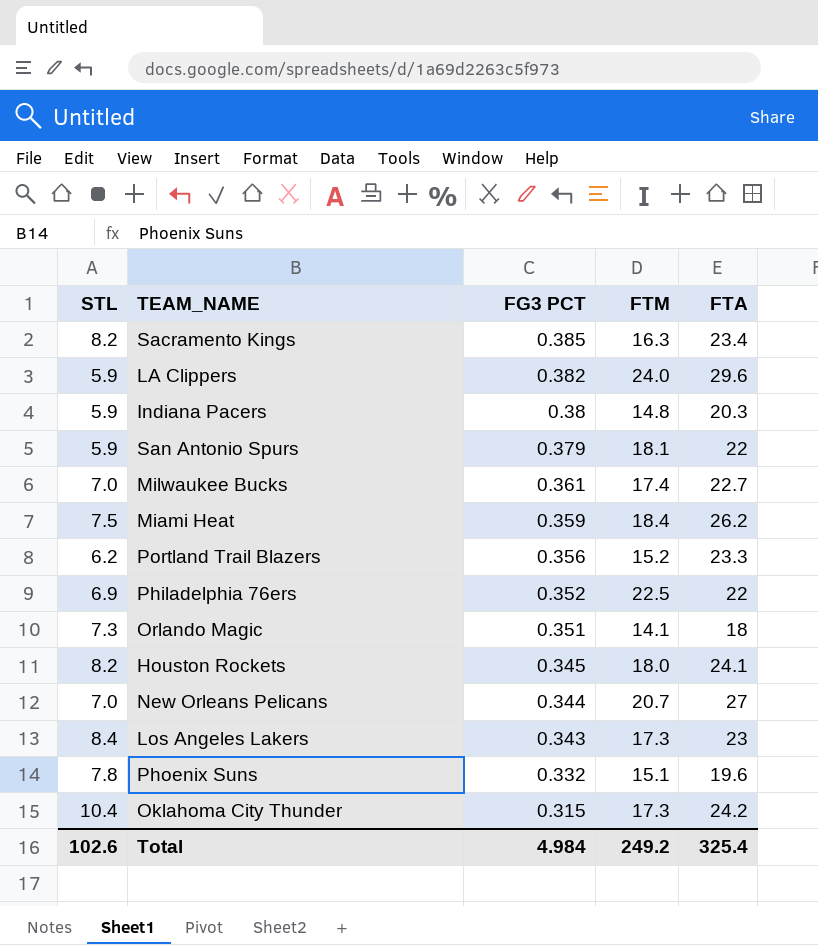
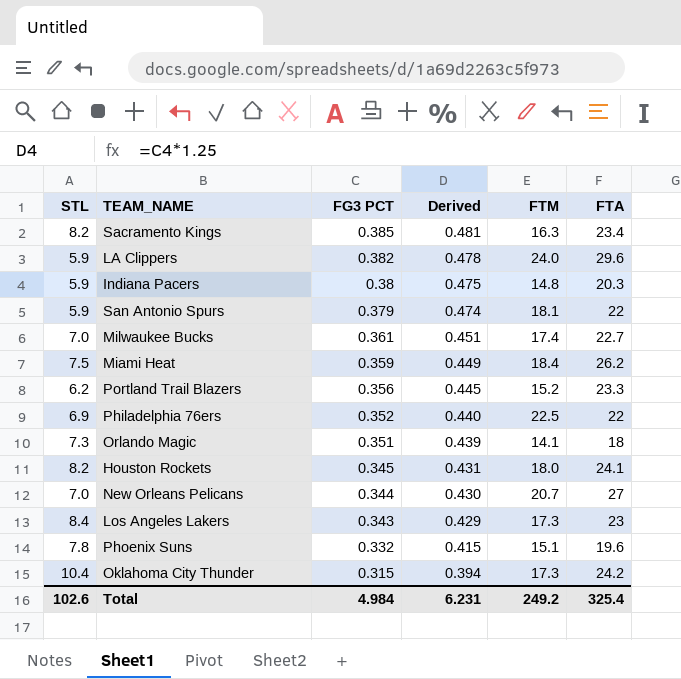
column Derived | formula: none -> [FG3 PCT] * 1.25

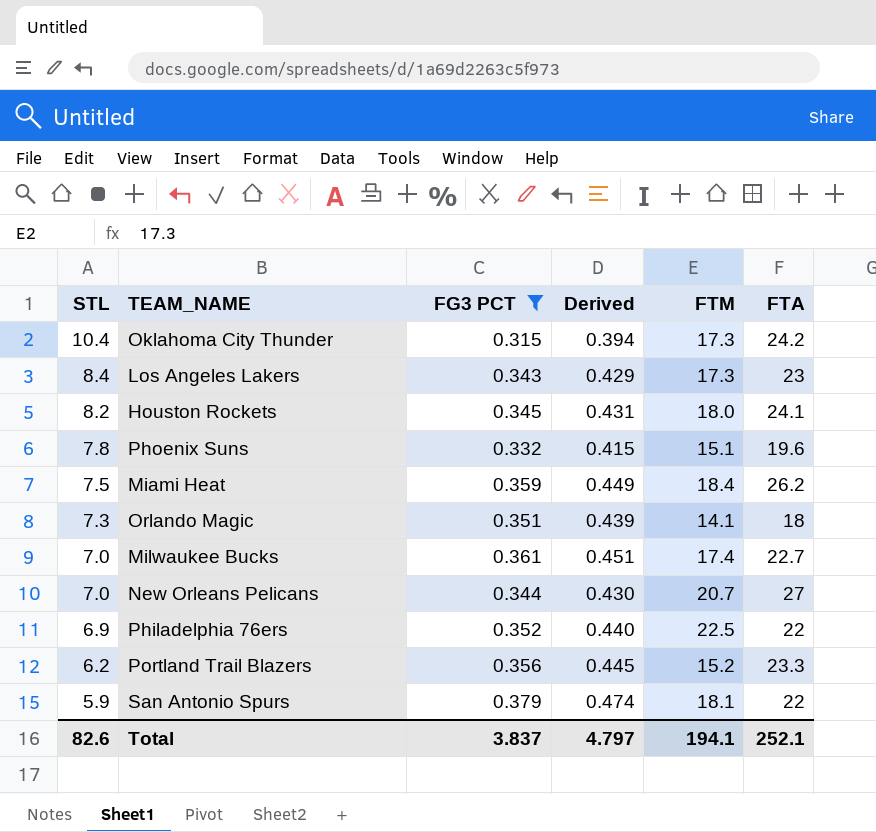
filter: none -> FG3 PCT <= 0.379
row order: FG3 PCT descending -> STL descending
Total | STL: 102.6 -> 82.6
Total | FG3 PCT: 4.984 -> 3.837
Total | Derived: 6.231 -> 4.797
Total | FTM: 249.2 -> 194.1
Total | FTA: 325.4 -> 252.1

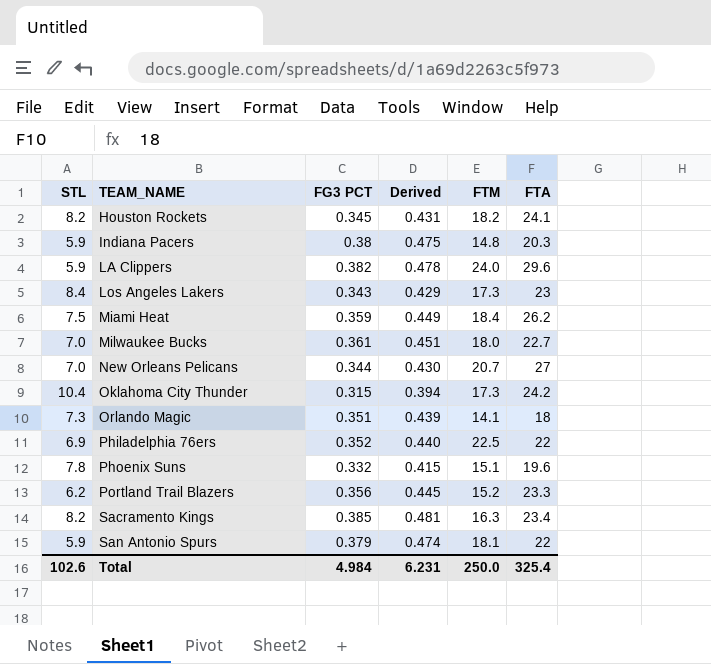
filter: FG3 PCT <= 0.379 -> none
row order: STL descending -> TEAM_NAME ascending
Houston Rockets | FTM: 18.0 -> 18.2
Milwaukee Bucks | FTM: 17.4 -> 18.0
Total | STL: 82.6 -> 102.6
Total | FG3 PCT: 3.837 -> 4.984
Total | Derived: 4.797 -> 6.231
Total | FTM: 194.1 -> 250.0
Total | FTA: 252.1 -> 325.4

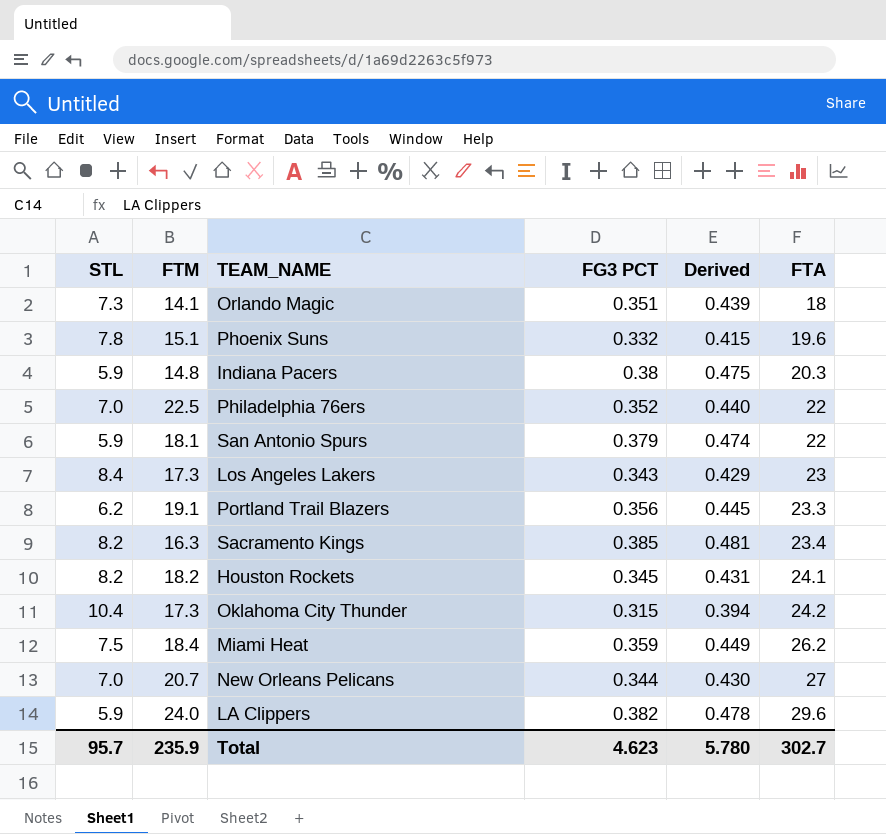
row order: TEAM_NAME ascending -> FTA ascending
column FTM | position: 5 -> 2
row Milwaukee Bucks: 7.0 | 0.361 | 0.451 | 18.0 | 22.7 -> none
Philadelphia 76ers | STL: 6.9 -> 7.0
Portland Trail Blazers | FTM: 15.2 -> 19.1
Total | STL: 102.6 -> 95.7
Total | FTM: 250.0 -> 235.9
Total | FG3 PCT: 4.984 -> 4.623
Total | Derived: 6.231 -> 5.780
Total | FTA: 325.4 -> 302.7

